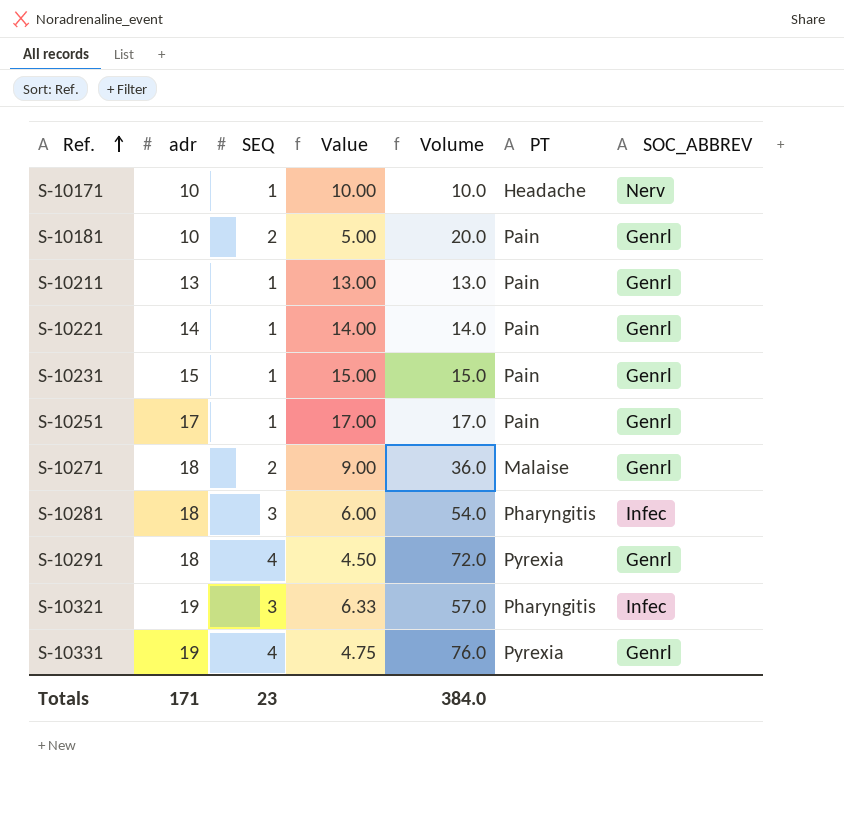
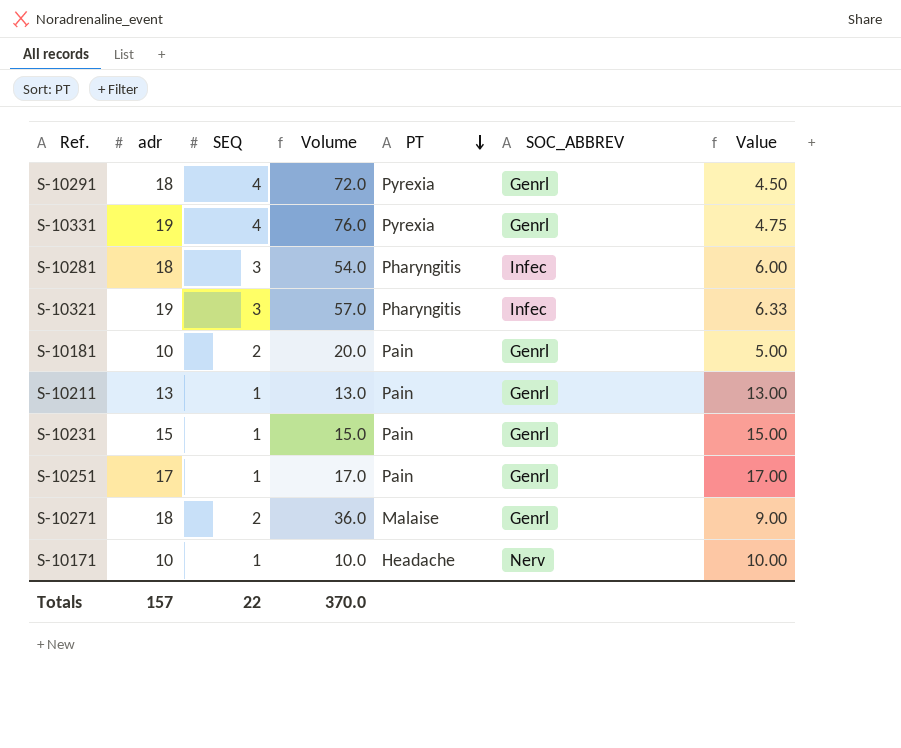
row order: Ref. ascending -> PT descending
column Value | position: 4 -> 7
row S-10221: 14 | 1 | 14.00 | 14.0 | Pain | Genrl -> none
Totals | adr: 171 -> 157
Totals | SEQ: 23 -> 22
Totals | Volume: 384.0 -> 370.0

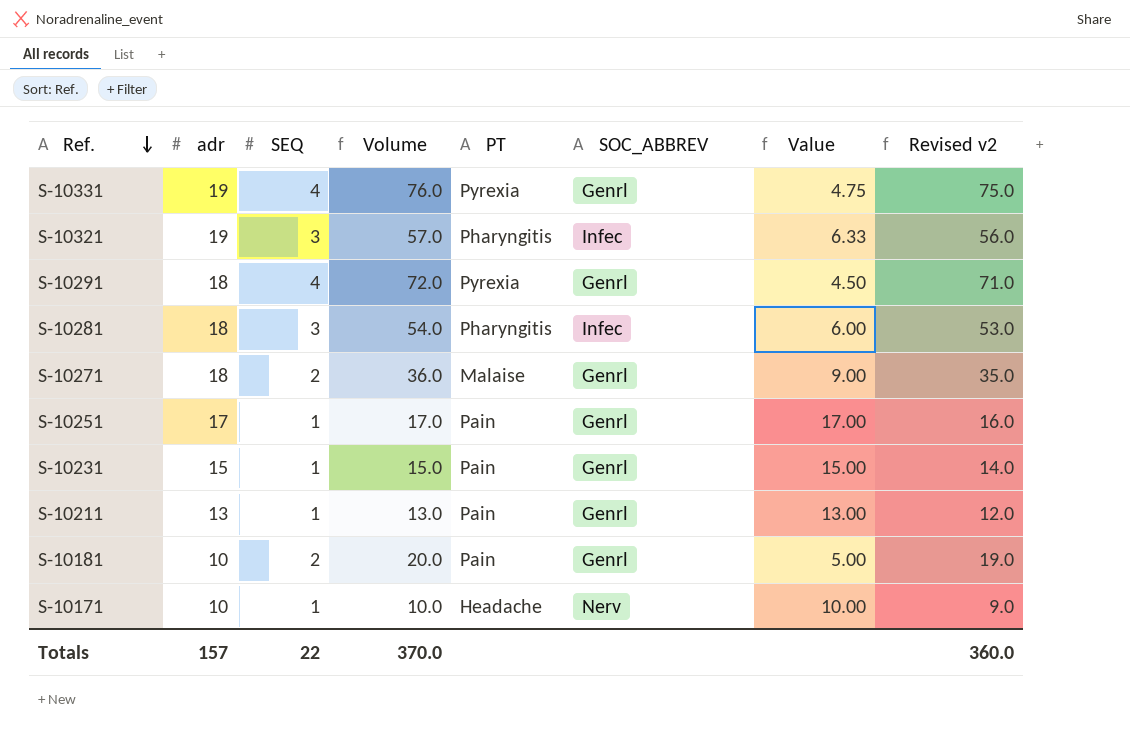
row order: PT descending -> Ref. descending
column Revised v2 | formula: none -> [Volume] - 1

